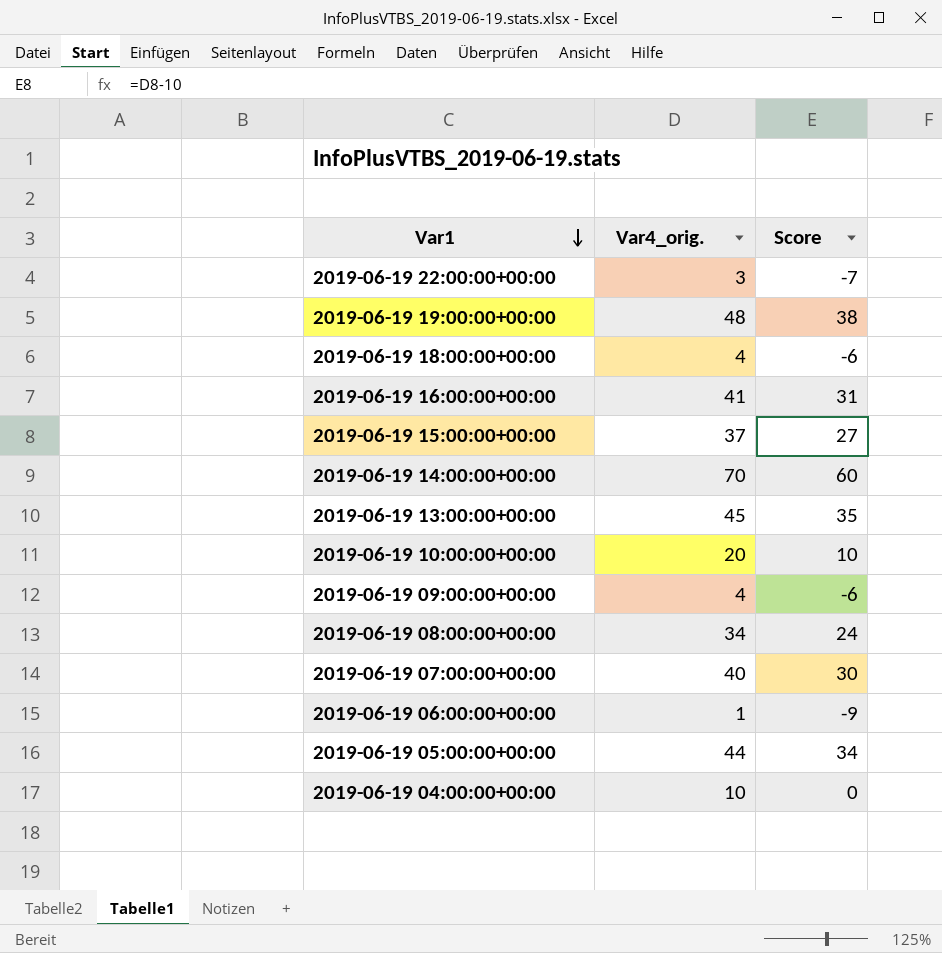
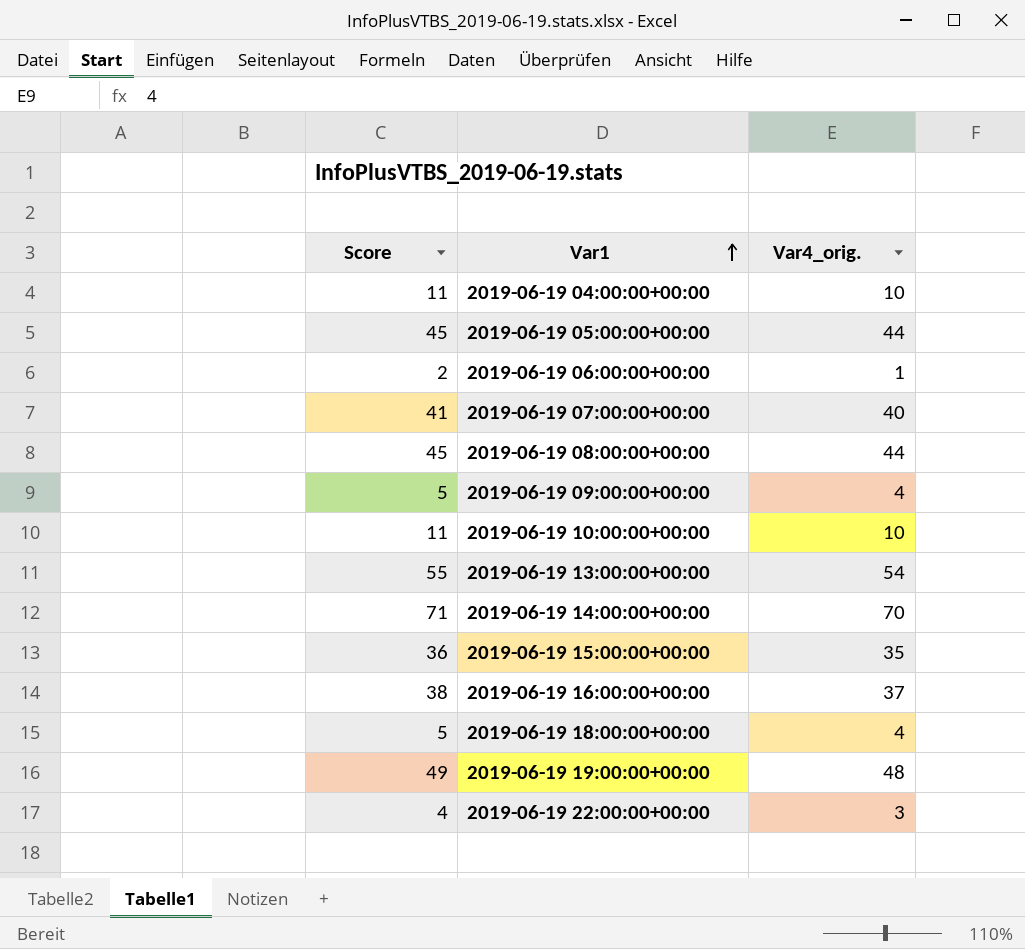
row order: Var1 descending -> Var1 ascending
column Score | formula: [Var4_orig.] - 10 -> [Var4_orig.] + 1
column Score | position: 3 -> 1
2019-06-19 08:00:00+00:00 | Var4_orig.: 34 -> 44
2019-06-19 10:00:00+00:00 | Var4_orig.: 20 -> 10
2019-06-19 13:00:00+00:00 | Var4_orig.: 45 -> 54
2019-06-19 15:00:00+00:00 | Var4_orig.: 37 -> 35
2019-06-19 16:00:00+00:00 | Var4_orig.: 41 -> 37

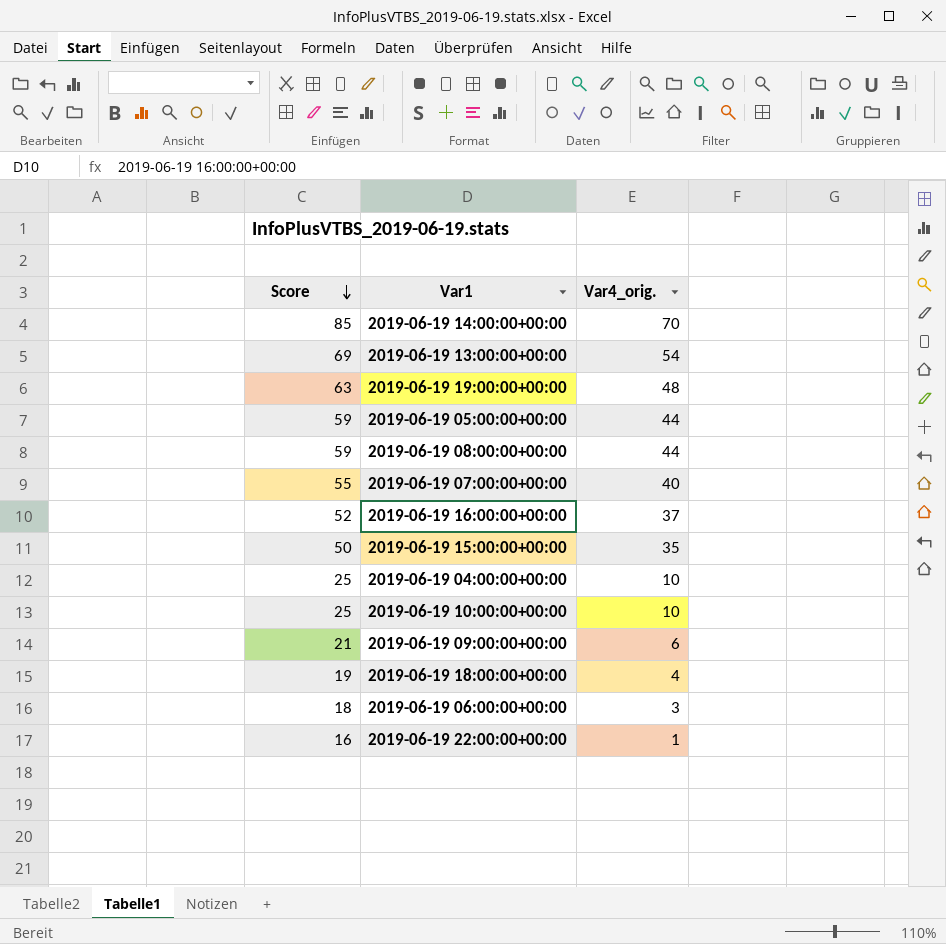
row order: Var1 ascending -> Score descending
column Score | formula: [Var4_orig.] + 1 -> [Var4_orig.] + 15
2019-06-19 09:00:00+00:00 | Var4_orig.: 4 -> 6
2019-06-19 06:00:00+00:00 | Var4_orig.: 1 -> 3
2019-06-19 22:00:00+00:00 | Var4_orig.: 3 -> 1

